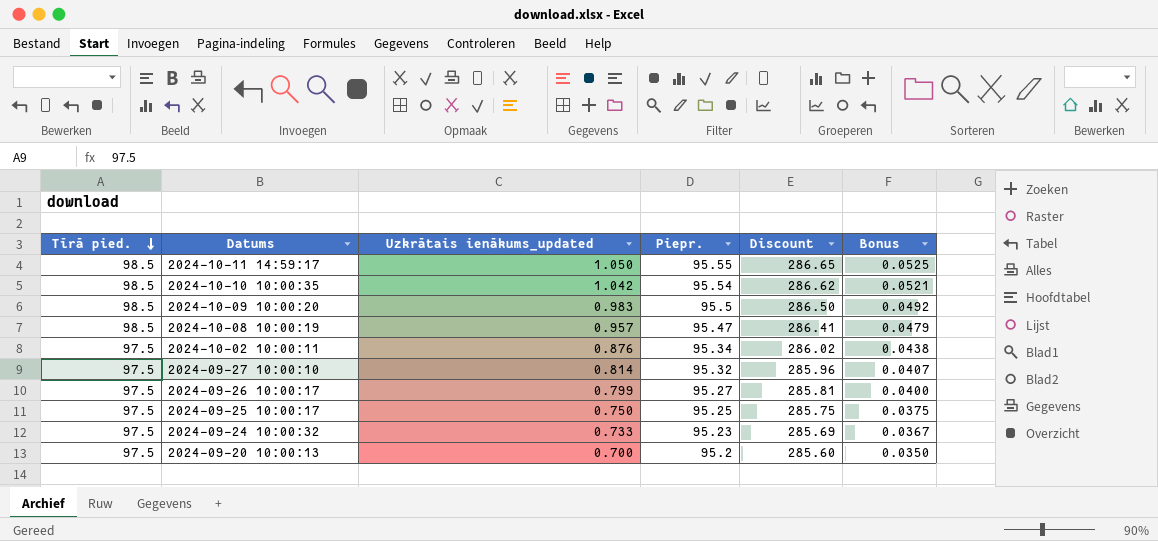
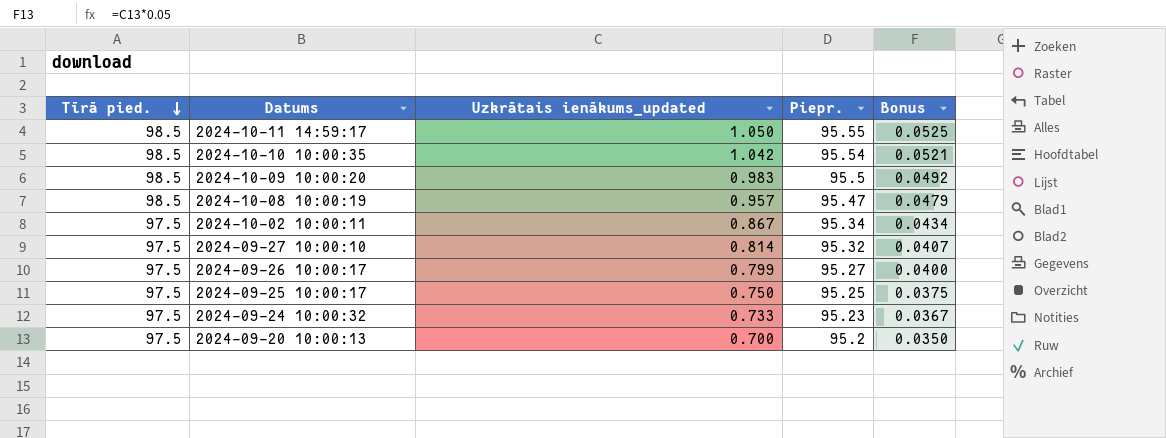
column Discount | formula: [Piepr.] * 3 -> none
2024-10-02 10:00:11 | Uzkrātais ienākums_updated: 0.876 -> 0.867
2024-10-02 10:00:11 | Bonus: 0.0438 -> 0.0434

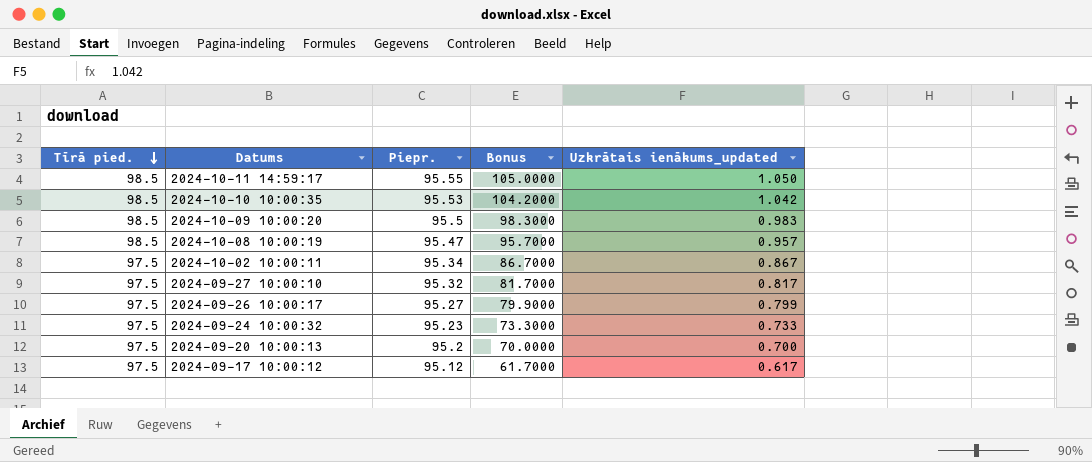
column Bonus | formula: [Uzkrātais ienākums_updated] * 0.05 -> [Uzkrātais ienākums_updated] * 100
column Uzkrātais ienākums_updated | position: 3 -> 5
row 2024-09-25 10:00:17: 97.5 | 0.750 | 95.25 | 0.0375 -> none
2024-10-10 10:00:35 | Piepr.: 95.54 -> 95.53
2024-09-27 10:00:10 | Uzkrātais ienākums_updated: 0.814 -> 0.817
row 2024-09-17 10:00:12: none -> 97.5 | 95.12 | 61.7000 | 0.617

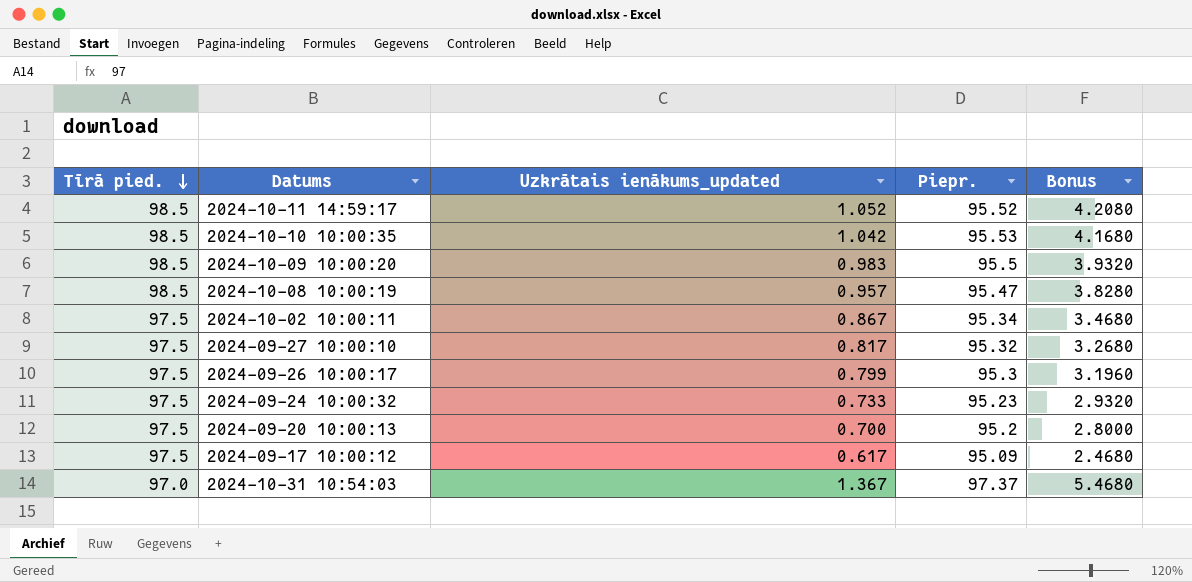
column Uzkrātais ienākums_updated | position: 5 -> 3
column Bonus | formula: [Uzkrātais ienākums_updated] * 100 -> [Uzkrātais ienākums_updated] * 4
2024-10-11 14:59:17 | Uzkrātais ienākums_updated: 1.050 -> 1.052
2024-10-11 14:59:17 | Piepr.: 95.55 -> 95.52
2024-09-26 10:00:17 | Piepr.: 95.27 -> 95.3
2024-09-17 10:00:12 | Piepr.: 95.12 -> 95.09
row 2024-10-31 10:54:03: none -> 97.0 | 1.367 | 97.37 | 5.4680

